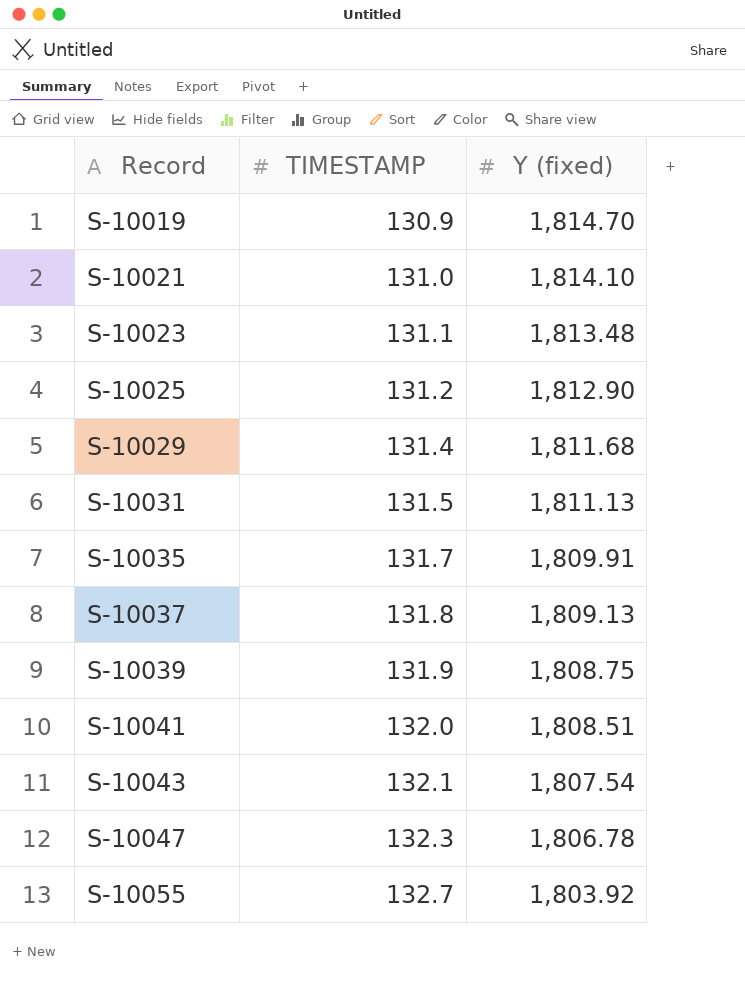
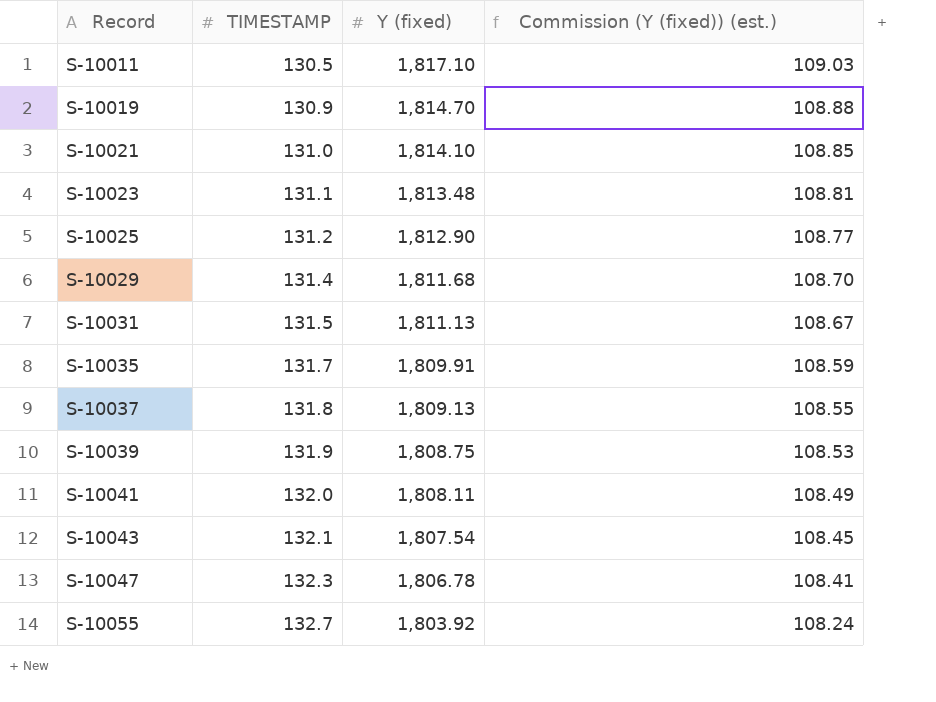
column Commission (Y (fixed)) (est.) | formula: none -> [Y (fixed)] * 0.06
row S-10011: none -> 130.5 | 1,817.10 | 109.03
S-10041 | Y (fixed): 1,808.51 -> 1,808.11

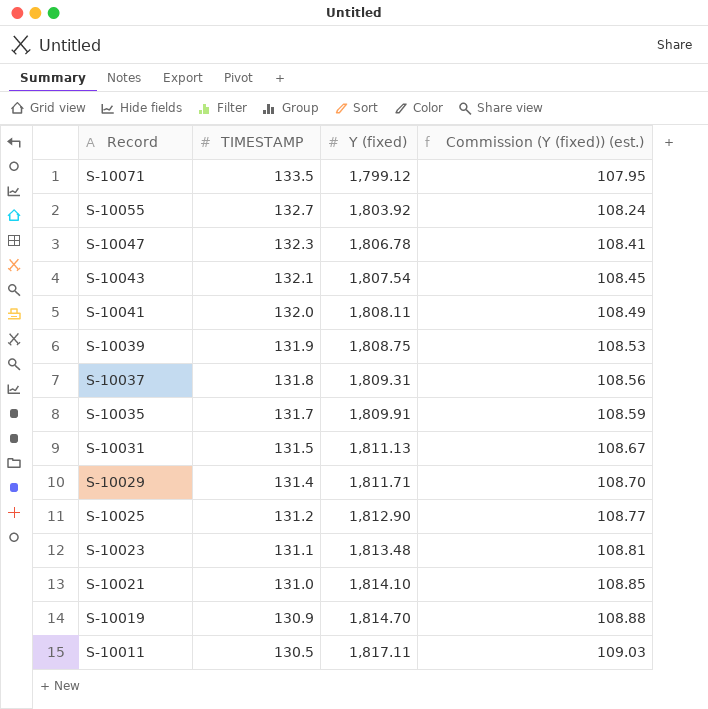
row order: Record ascending -> Record descending
row S-10071: none -> 133.5 | 1,799.12 | 107.95
S-10037 | Y (fixed): 1,809.13 -> 1,809.31
S-10037 | Commission (Y (fixed)) (est.): 108.55 -> 108.56
S-10029 | Y (fixed): 1,811.68 -> 1,811.71
S-10011 | Y (fixed): 1,817.10 -> 1,817.11

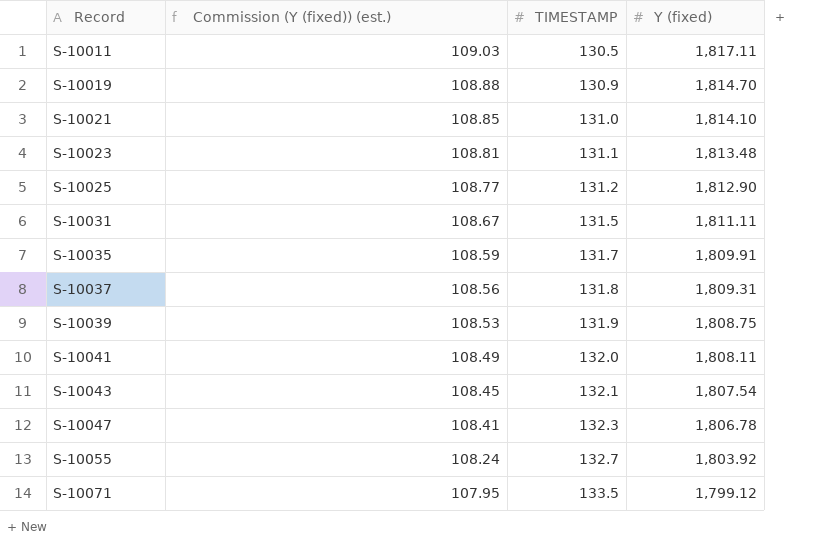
row order: Record descending -> Record ascending
column Commission (Y (fixed)) (est.) | position: 4 -> 2
row S-10029: 131.4 | 1,811.71 | 108.70 -> none
S-10031 | Y (fixed): 1,811.13 -> 1,811.11

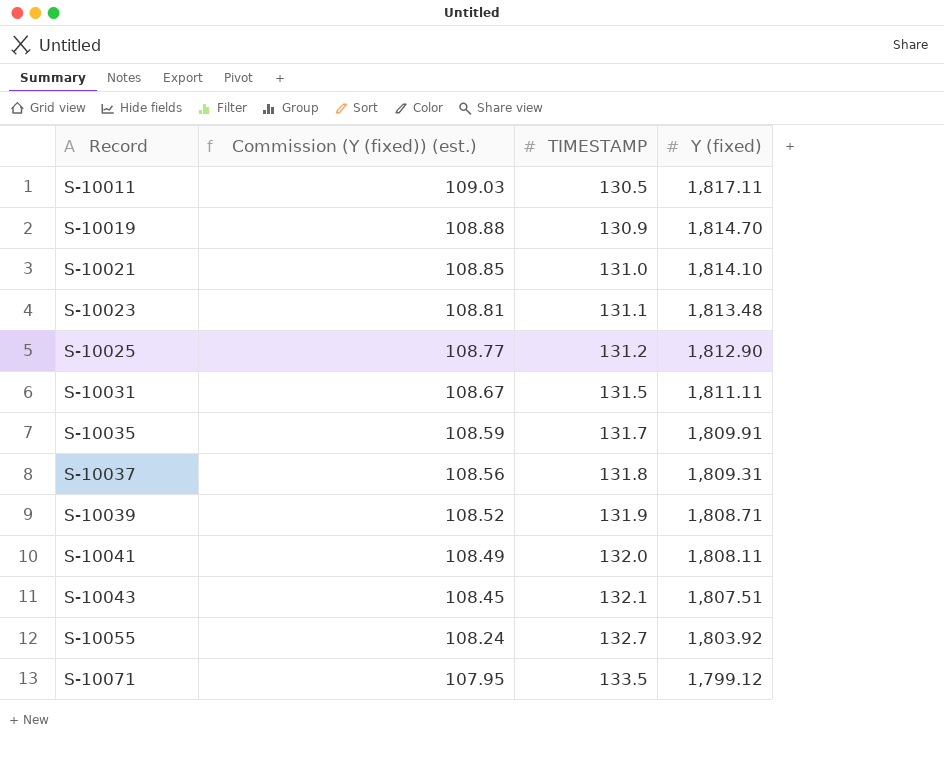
row S-10047: 108.41 | 132.3 | 1,806.78 -> none
S-10039 | Commission (Y (fixed)) (est.): 108.53 -> 108.52
S-10039 | Y (fixed): 1,808.75 -> 1,808.71
S-10043 | Y (fixed): 1,807.54 -> 1,807.51

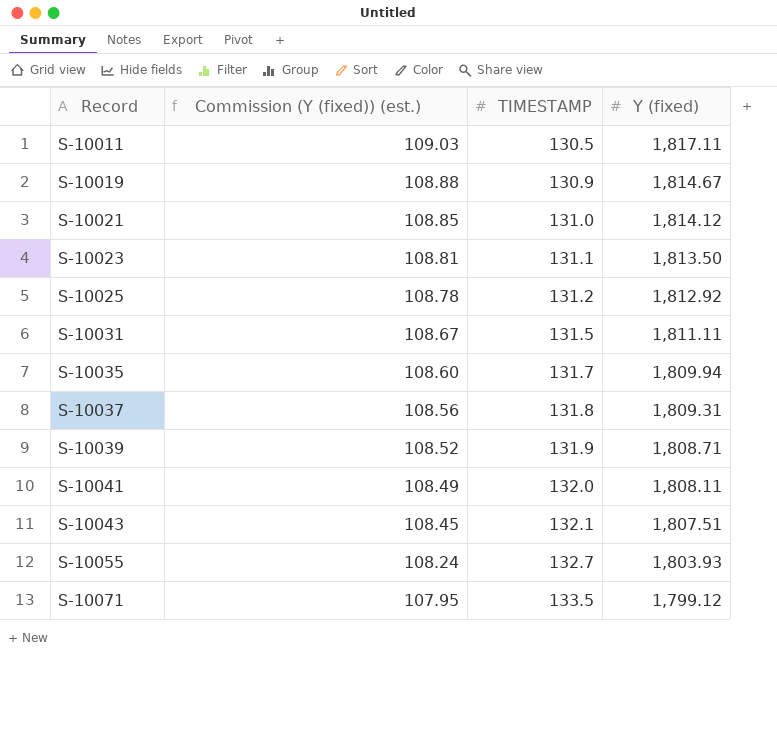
S-10019 | Y (fixed): 1,814.70 -> 1,814.67
S-10021 | Y (fixed): 1,814.10 -> 1,814.12
S-10023 | Y (fixed): 1,813.48 -> 1,813.50
S-10025 | Commission (Y (fixed)) (est.): 108.77 -> 108.78
S-10025 | Y (fixed): 1,812.90 -> 1,812.92
S-10035 | Commission (Y (fixed)) (est.): 108.59 -> 108.60
S-10035 | Y (fixed): 1,809.91 -> 1,809.94
S-10055 | Y (fixed): 1,803.92 -> 1,803.93

